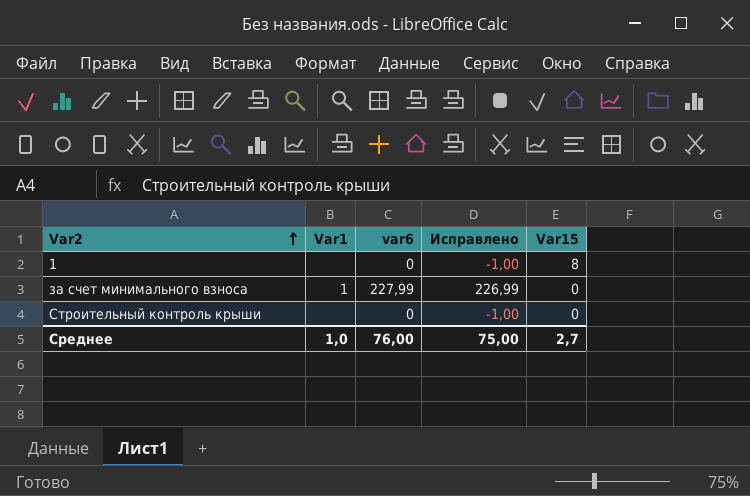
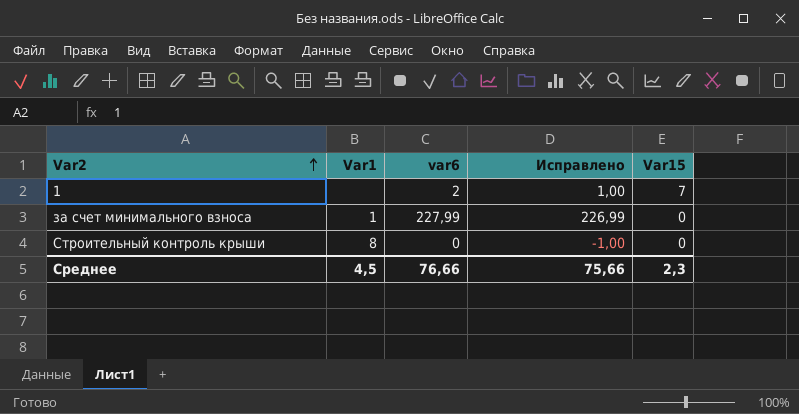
1 | var6: 0 -> 2
1 | Исправлено: -1,00 -> 1,00
1 | Var15: 8 -> 7
Строительный контроль крыши | Var1: none -> 8
Среднее | Var1: 1,0 -> 4,5
Среднее | var6: 76,00 -> 76,66
Среднее | Исправлено: 75,00 -> 75,66
Среднее | Var15: 2,7 -> 2,3

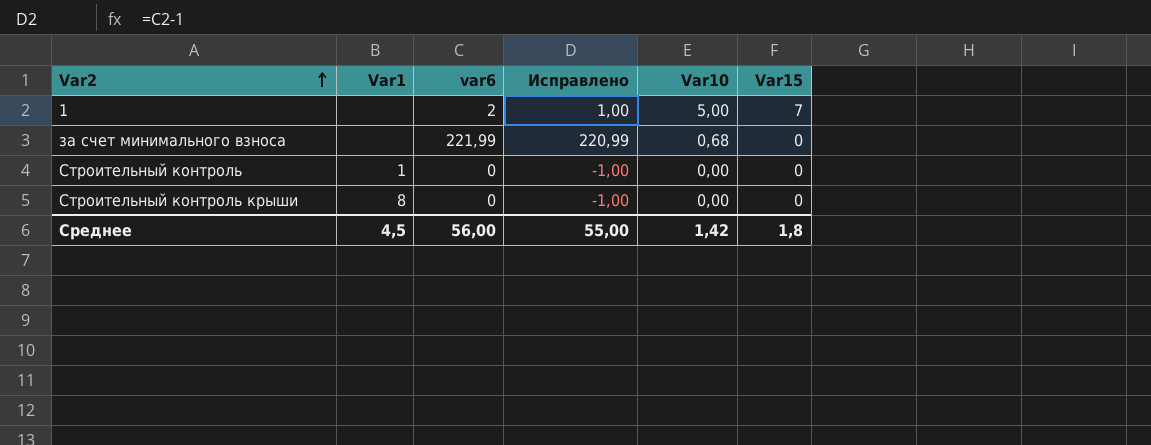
column Var10 | position: none -> 5
за счет минимального взноса | Var1: 1 -> none
за счет минимального взноса | var6: 227,99 -> 221,99
за счет минимального взноса | Исправлено: 226,99 -> 220,99
row Строительный контроль: none -> 1 | 0 | -1,00 | 0,00 | 0
Среднее | var6: 76,66 -> 56,00
Среднее | Исправлено: 75,66 -> 55,00
Среднее | Var15: 2,3 -> 1,8

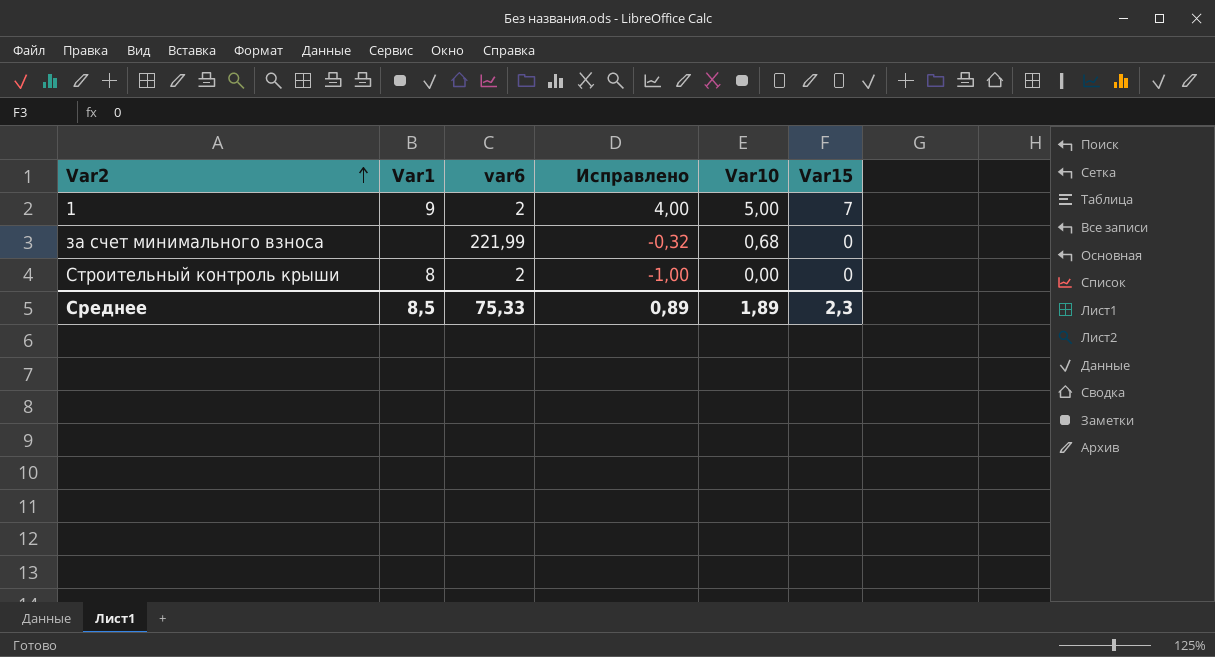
column Исправлено | formula: [var6] - 1 -> [Var10] - 1
row Строительный контроль: 1 | 0 | -1,00 | 0,00 | 0 -> none
1 | Var1: none -> 9
Строительный контроль крыши | var6: 0 -> 2
Среднее | Var1: 4,5 -> 8,5
Среднее | var6: 56,00 -> 75,33
Среднее | Исправлено: 55,00 -> 0,89
Среднее | Var10: 1,42 -> 1,89
Среднее | Var15: 1,8 -> 2,3

